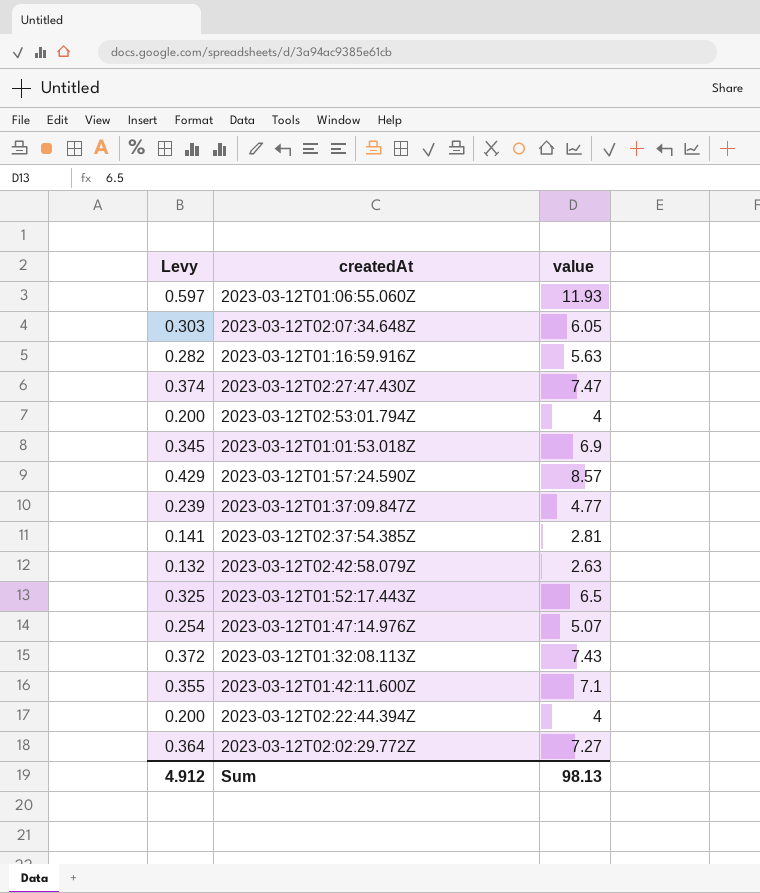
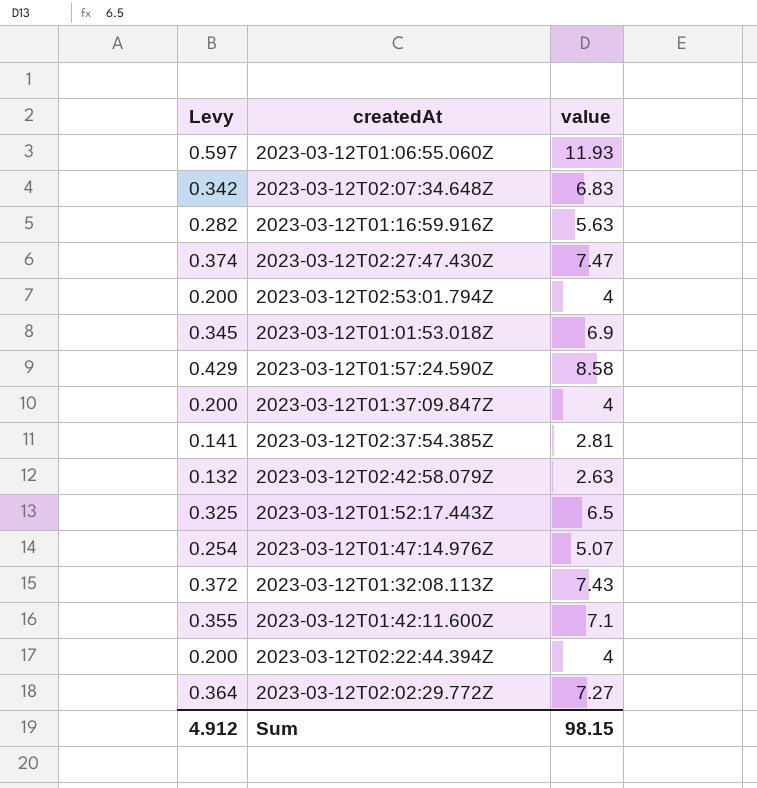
2023-03-12T02:07:34.648Z | Levy: 0.303 -> 0.342
2023-03-12T02:07:34.648Z | value: 6.05 -> 6.83
2023-03-12T01:57:24.590Z | value: 8.57 -> 8.58
2023-03-12T01:37:09.847Z | Levy: 0.239 -> 0.200
2023-03-12T01:37:09.847Z | value: 4.77 -> 4
Sum | value: 98.13 -> 98.15

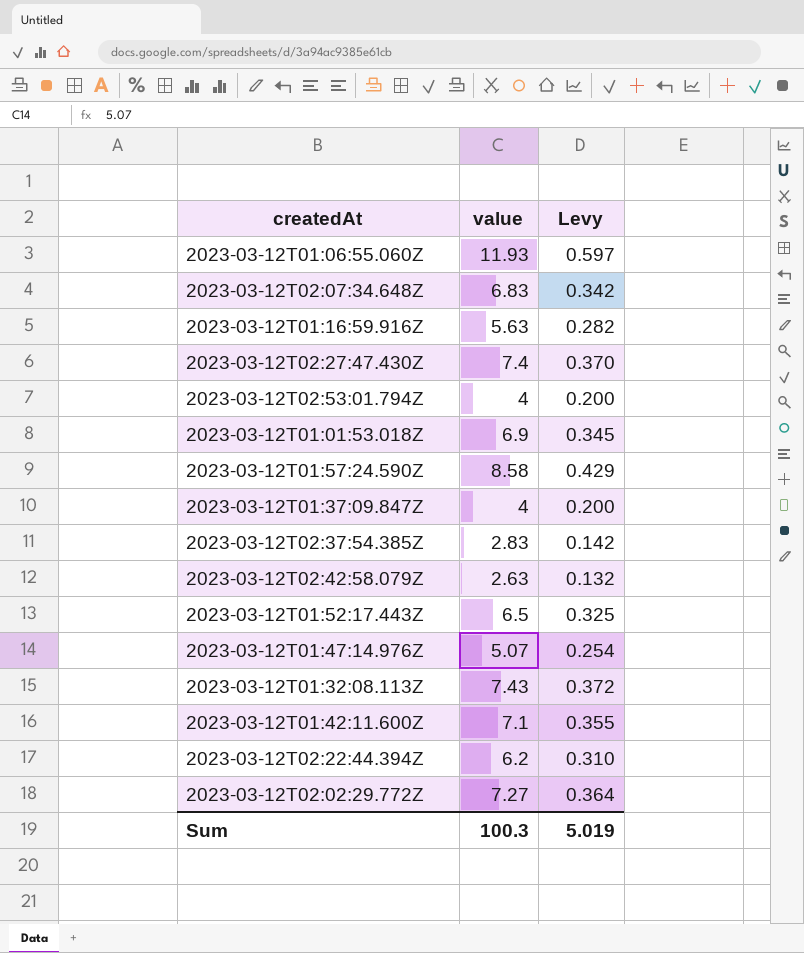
column Levy | position: 1 -> 3
2023-03-12T02:27:47.430Z | value: 7.47 -> 7.4
2023-03-12T02:27:47.430Z | Levy: 0.374 -> 0.370
2023-03-12T02:37:54.385Z | value: 2.81 -> 2.83
2023-03-12T02:37:54.385Z | Levy: 0.141 -> 0.142
2023-03-12T02:22:44.394Z | value: 4 -> 6.2
2023-03-12T02:22:44.394Z | Levy: 0.200 -> 0.310
Sum | value: 98.15 -> 100.3
Sum | Levy: 4.912 -> 5.019

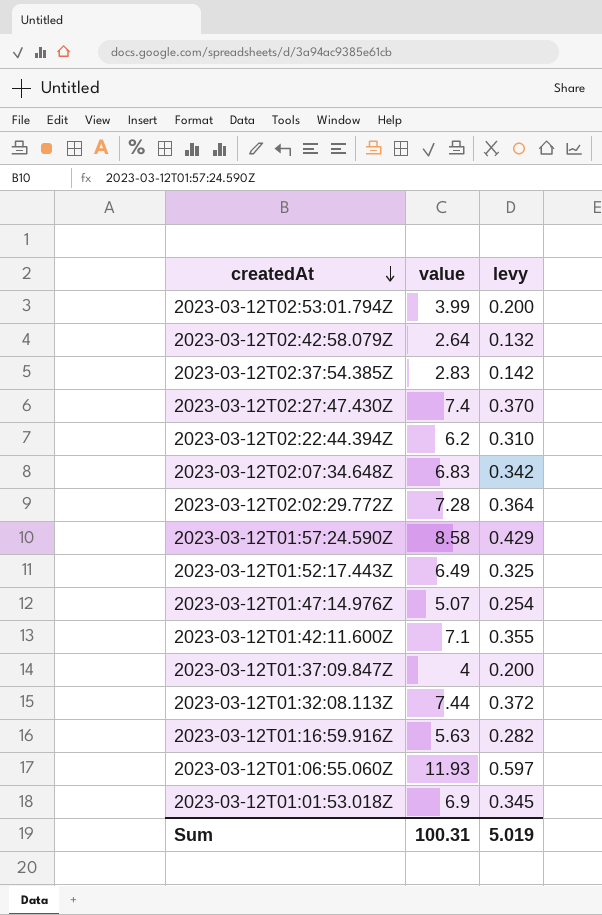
row order: none -> createdAt descending
column name: Levy -> levy
2023-03-12T02:53:01.794Z | value: 4 -> 3.99
2023-03-12T02:42:58.079Z | value: 2.63 -> 2.64
2023-03-12T02:02:29.772Z | value: 7.27 -> 7.28
2023-03-12T01:52:17.443Z | value: 6.5 -> 6.49
2023-03-12T01:32:08.113Z | value: 7.43 -> 7.44
Sum | value: 100.3 -> 100.31

